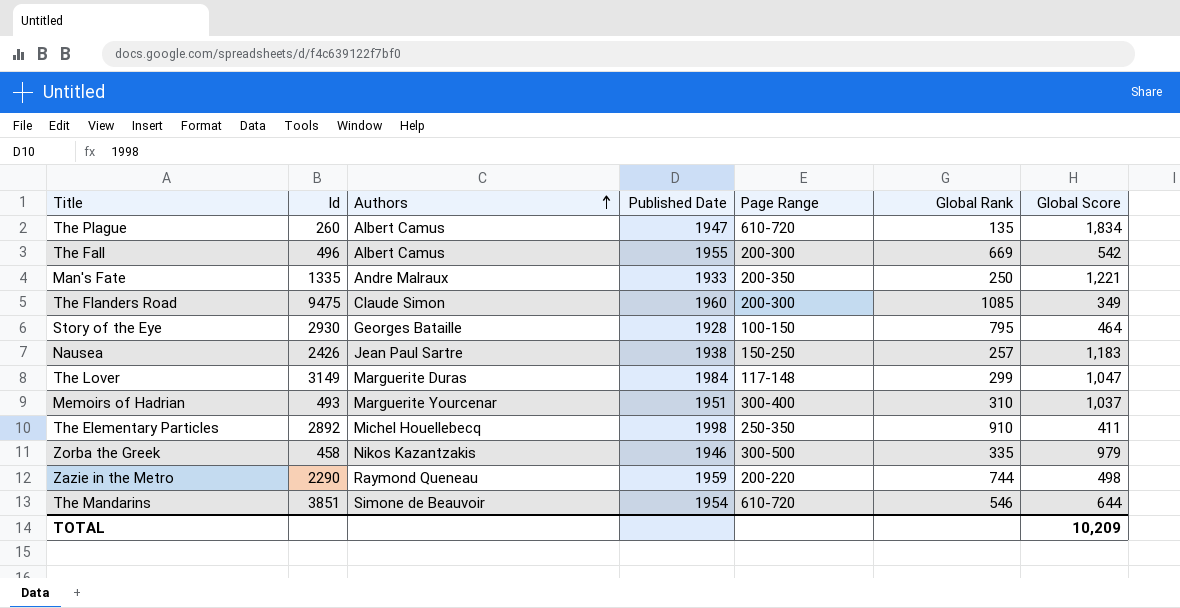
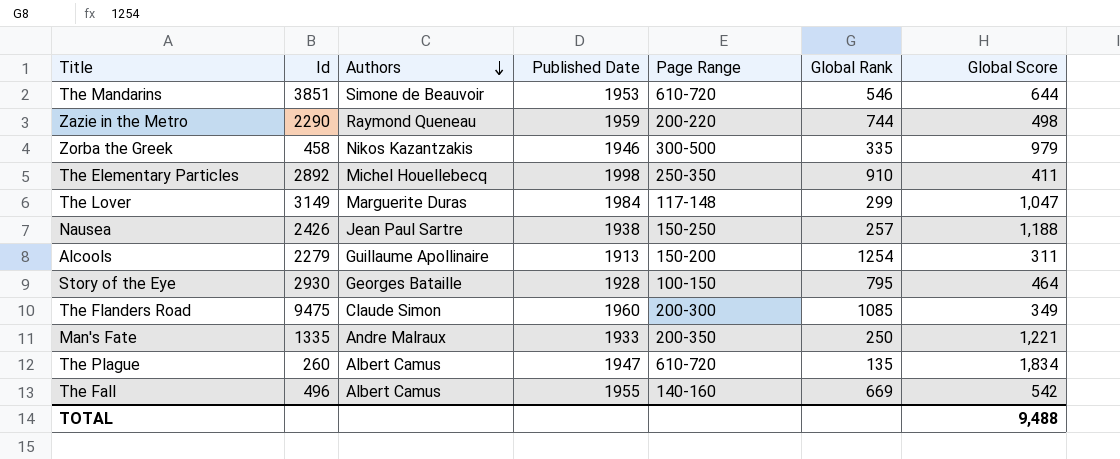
row order: Authors ascending -> Authors descending
row Memoirs of Hadrian: 493 | Marguerite Yourcenar | 1951 | 300-400 | 310 | 1,037 -> none
The Mandarins | Published Date: 1954 -> 1953
Nausea | Global Score: 1,183 -> 1,188
row Alcools: none -> 2279 | Guillaume Apollinaire | 1913 | 150-200 | 1254 | 311
The Fall | Page Range: 200-300 -> 140-160
TOTAL | Global Score: 10,209 -> 9,488

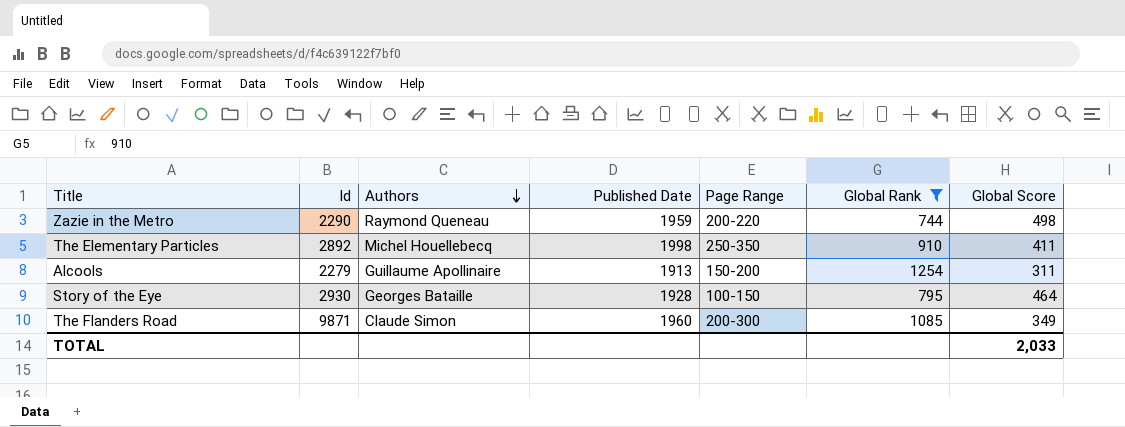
filter: none -> Global Rank >= 744
The Flanders Road | Id: 9475 -> 9871
TOTAL | Global Score: 9,488 -> 2,033

